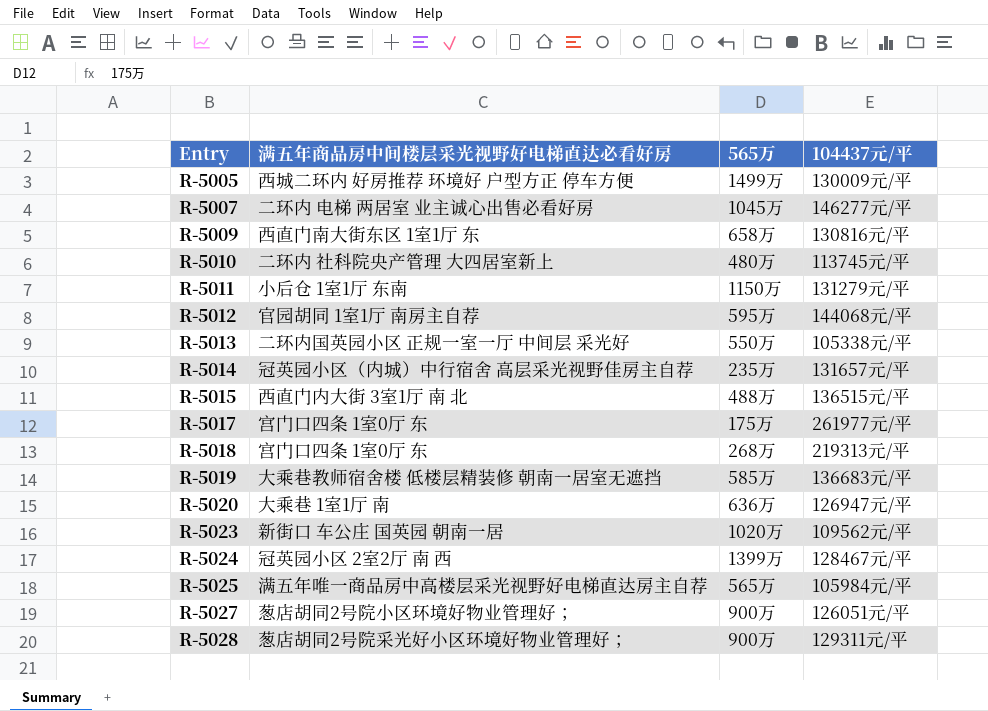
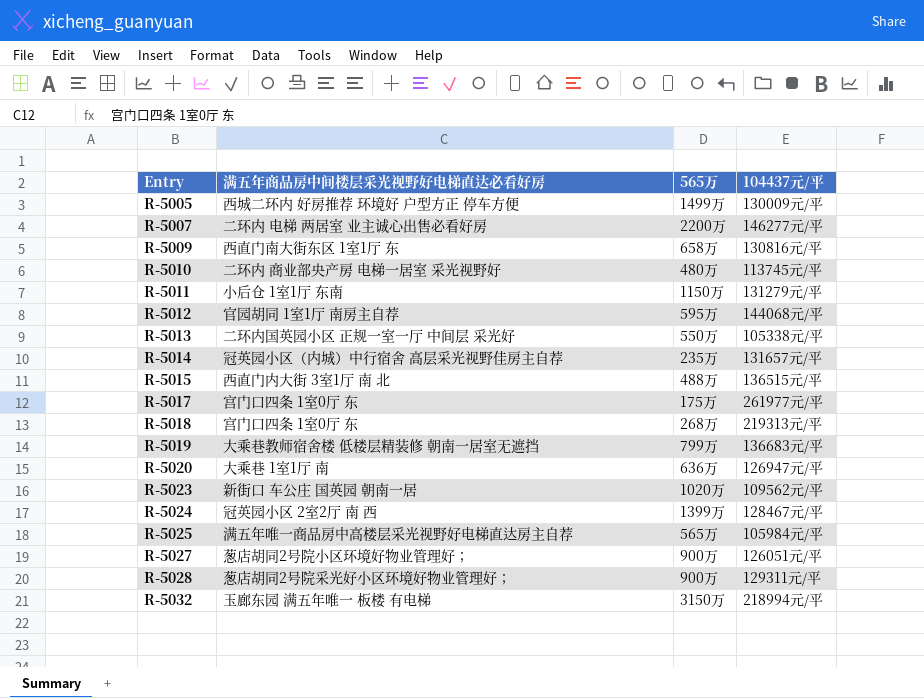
R-5007 | 565万: 1045万 -> 2200万
R-5010 | 满五年商品房中间楼层采光视野好电梯直达必看好房: 二环内 社科院央产管理 大四居室新上 -> 二环内 商业部央产房 电梯一居室 采光视野好
R-5019 | 565万: 585万 -> 799万
row R-5032: none -> 玉廊东园 满五年唯一 板楼 有电梯 | 3150万 | 218994元/平

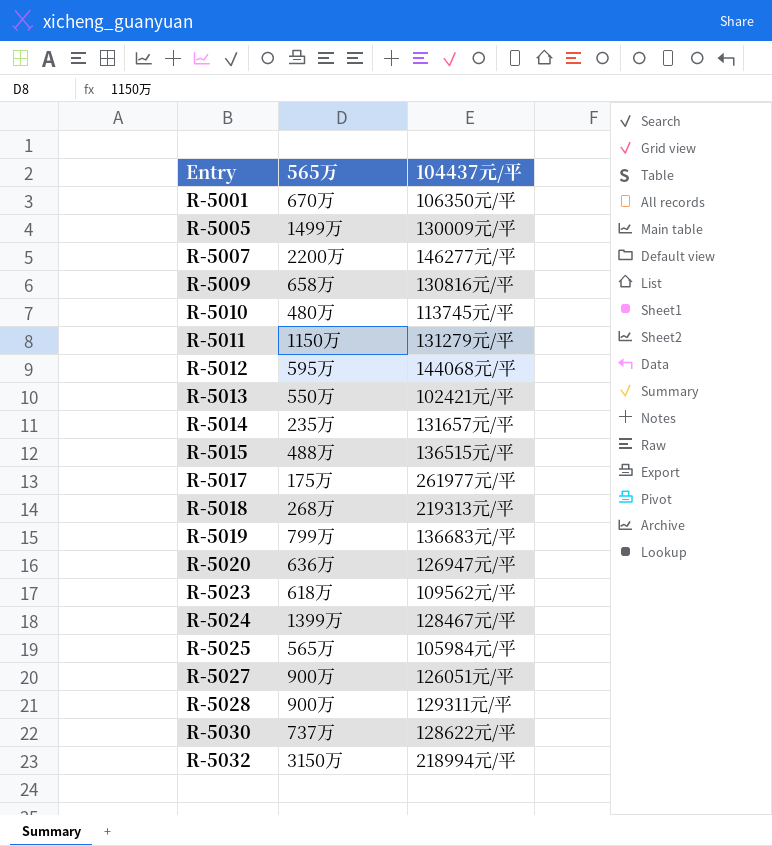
column 满五年商品房中间楼层采光视野好电梯直达必看好房 | position: 2 -> none
row R-5001: none -> 670万 | 106350元/平
R-5013 | 104437元/平: 105338元/平 -> 102421元/平
R-5023 | 565万: 1020万 -> 618万
row R-5030: none -> 737万 | 128622元/平

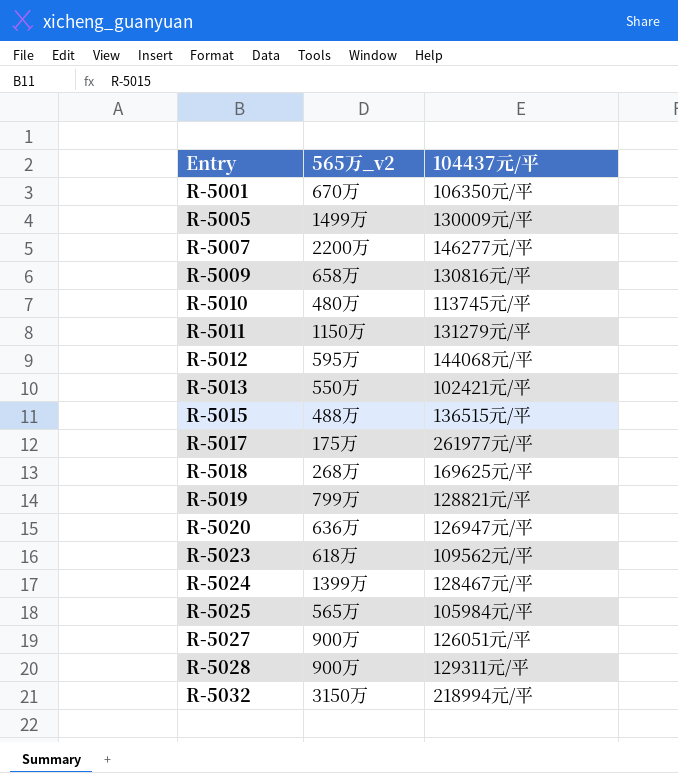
column name: 565万 -> 565万_v2
row R-5014: 235万 | 131657元/平 -> none
row R-5030: 737万 | 128622元/平 -> none
R-5018 | 104437元/平: 219313元/平 -> 169625元/平
R-5019 | 104437元/平: 136683元/平 -> 128821元/平

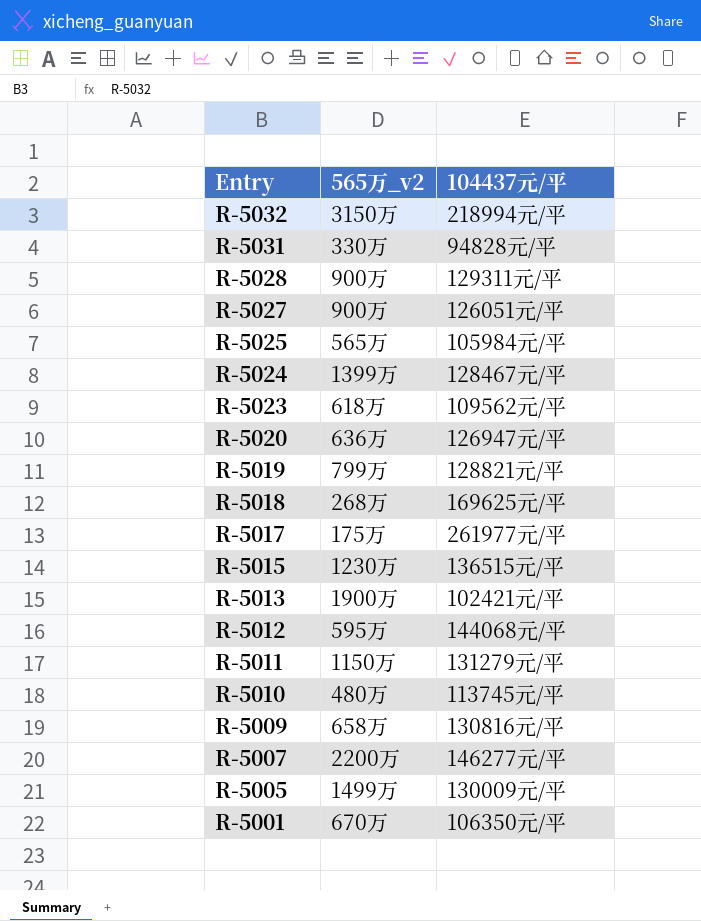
row order: Entry ascending -> Entry descending
row R-5031: none -> 330万 | 94828元/平
R-5015 | 565万_v2: 488万 -> 1230万
R-5013 | 565万_v2: 550万 -> 1900万

